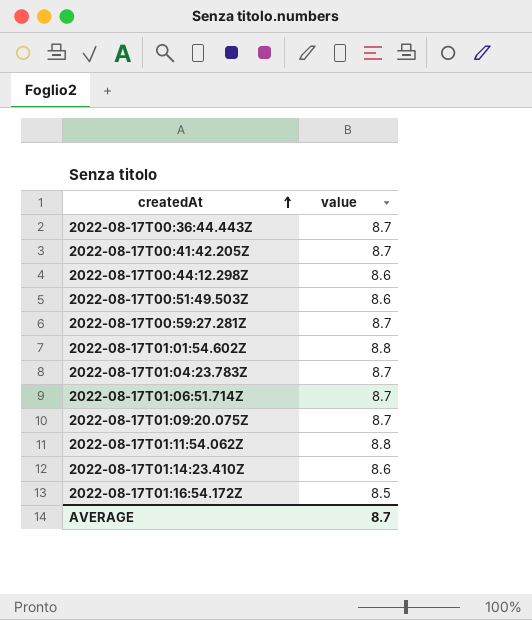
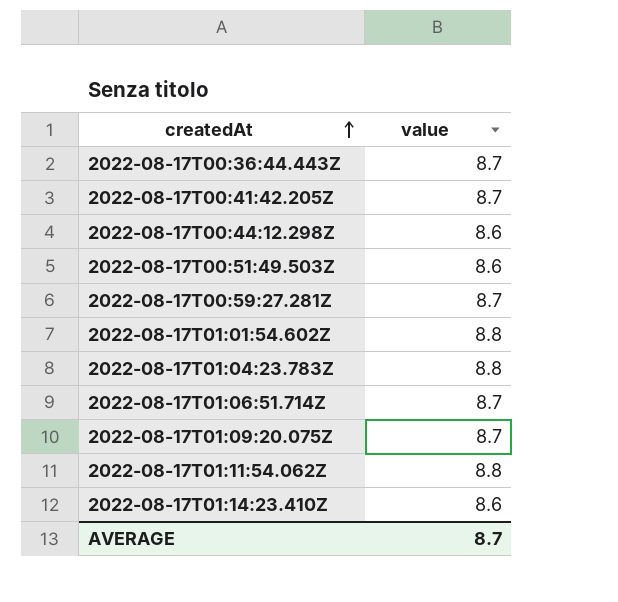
row 2022-08-17T01:16:54.172Z: 8.5 -> none
2022-08-17T01:04:23.783Z | value: 8.7 -> 8.8

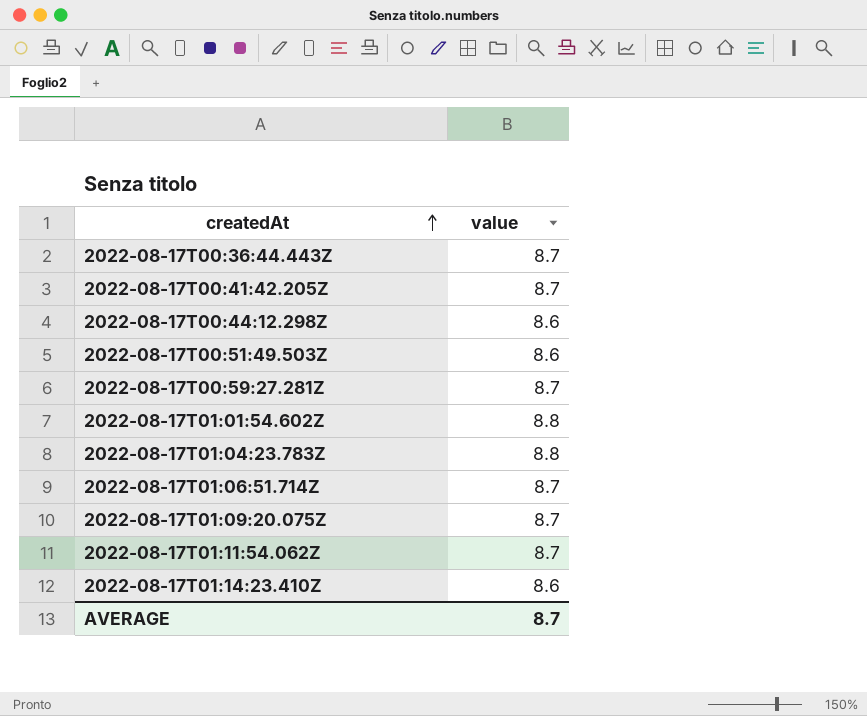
2022-08-17T01:11:54.062Z | value: 8.8 -> 8.7

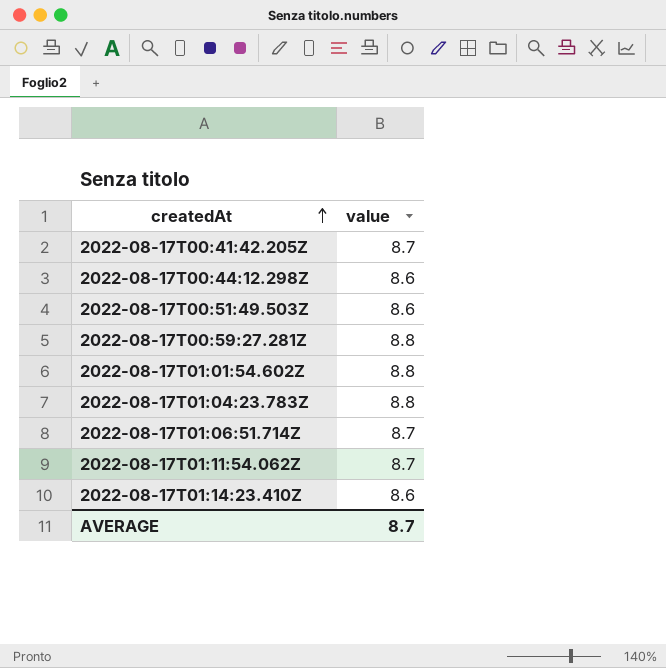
row 2022-08-17T00:36:44.443Z: 8.7 -> none
row 2022-08-17T01:09:20.075Z: 8.7 -> none
2022-08-17T00:59:27.281Z | value: 8.7 -> 8.8

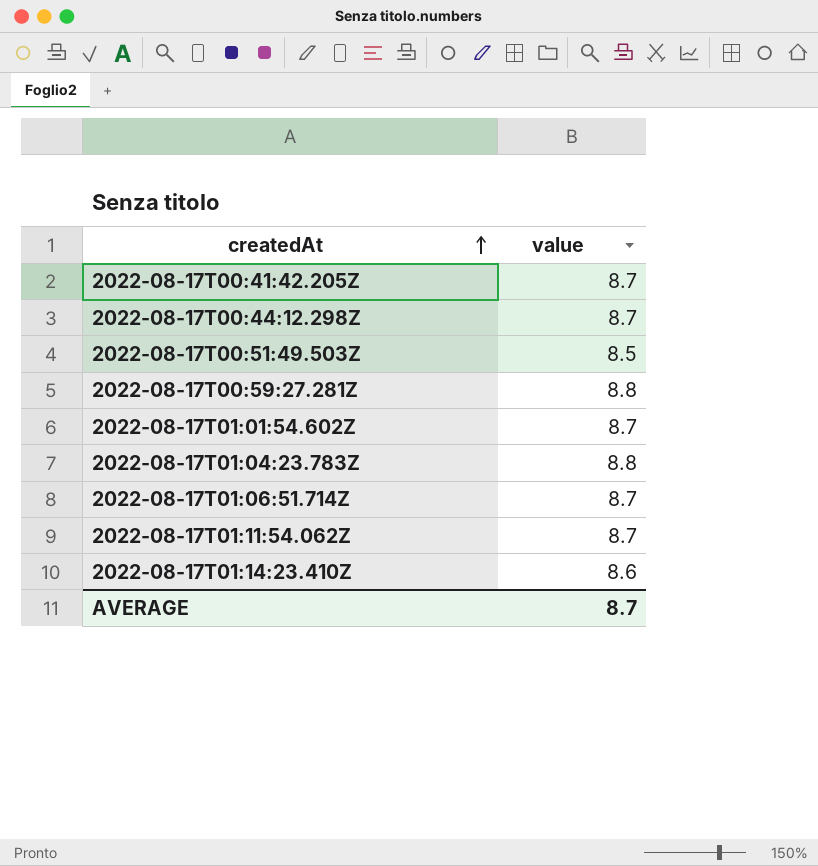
2022-08-17T00:44:12.298Z | value: 8.6 -> 8.7
2022-08-17T00:51:49.503Z | value: 8.6 -> 8.5
2022-08-17T01:01:54.602Z | value: 8.8 -> 8.7

